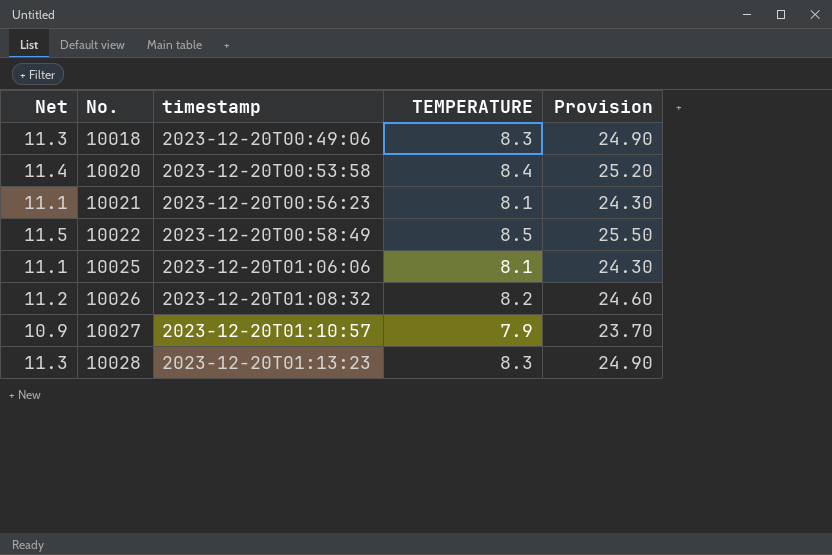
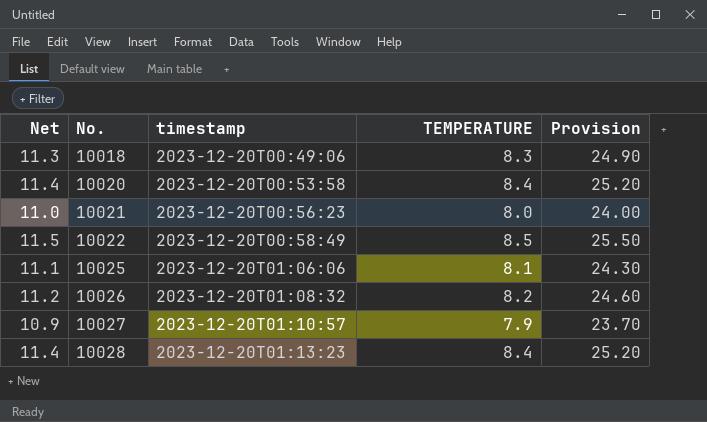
10021 | Net: 11.1 -> 11.0
10021 | TEMPERATURE: 8.1 -> 8.0
10021 | Provision: 24.30 -> 24.00
10028 | Net: 11.3 -> 11.4
10028 | TEMPERATURE: 8.3 -> 8.4
10028 | Provision: 24.90 -> 25.20

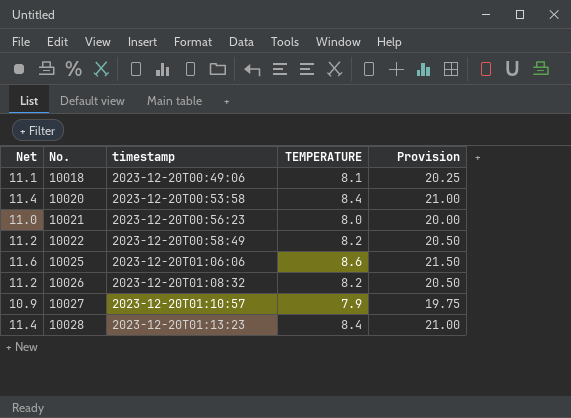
column Provision | formula: [TEMPERATURE] * 3 -> [TEMPERATURE] * 2.5
10018 | Net: 11.3 -> 11.1
10018 | TEMPERATURE: 8.3 -> 8.1
10022 | Net: 11.5 -> 11.2
10022 | TEMPERATURE: 8.5 -> 8.2
10025 | Net: 11.1 -> 11.6
10025 | TEMPERATURE: 8.1 -> 8.6

